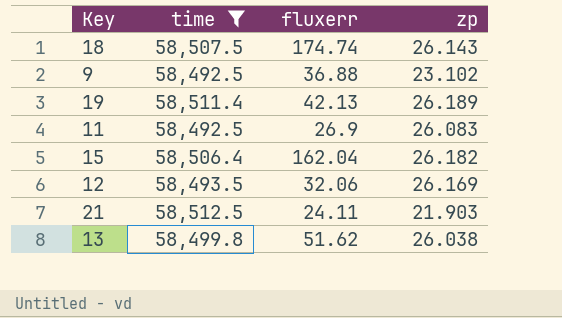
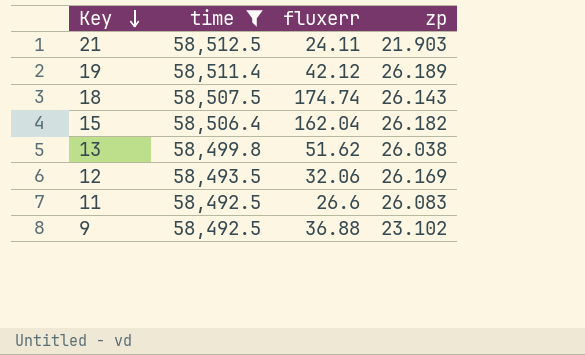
row order: none -> Key descending
19 | fluxerr: 42.13 -> 42.12
11 | fluxerr: 26.9 -> 26.6

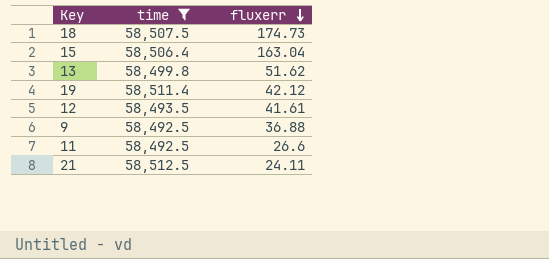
row order: Key descending -> fluxerr descending
column zp | position: 4 -> none
18 | fluxerr: 174.74 -> 174.73
15 | fluxerr: 162.04 -> 163.04
12 | fluxerr: 32.06 -> 41.61

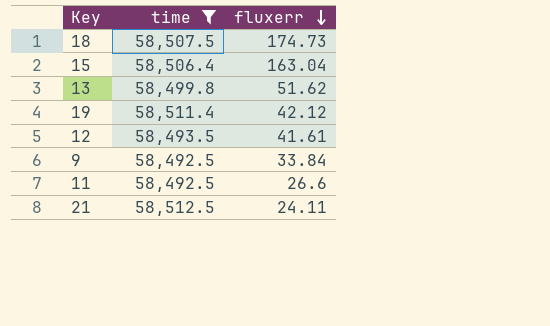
9 | fluxerr: 36.88 -> 33.84

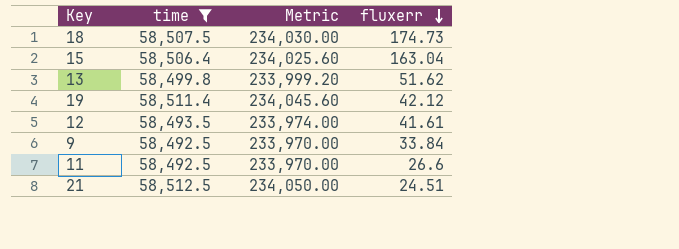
column Metric | formula: none -> [time] * 4
21 | fluxerr: 24.11 -> 24.51

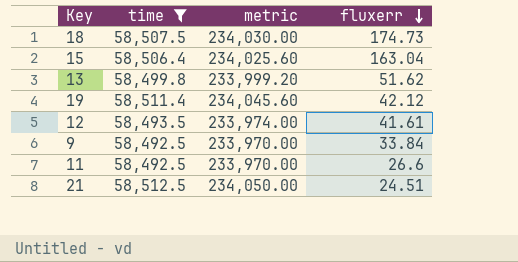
column name: Metric -> metric

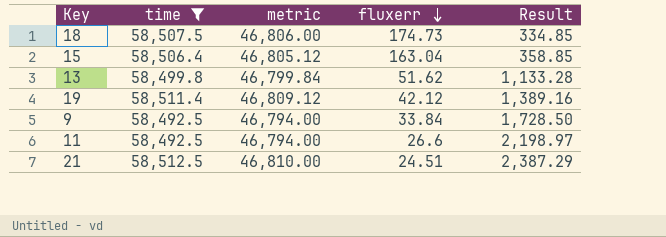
column metric | formula: [time] * 4 -> [time] * 0.8
column Result | formula: none -> [time] / [fluxerr]
row 12: 58,493.5 | 233,974.00 | 41.61 -> none

